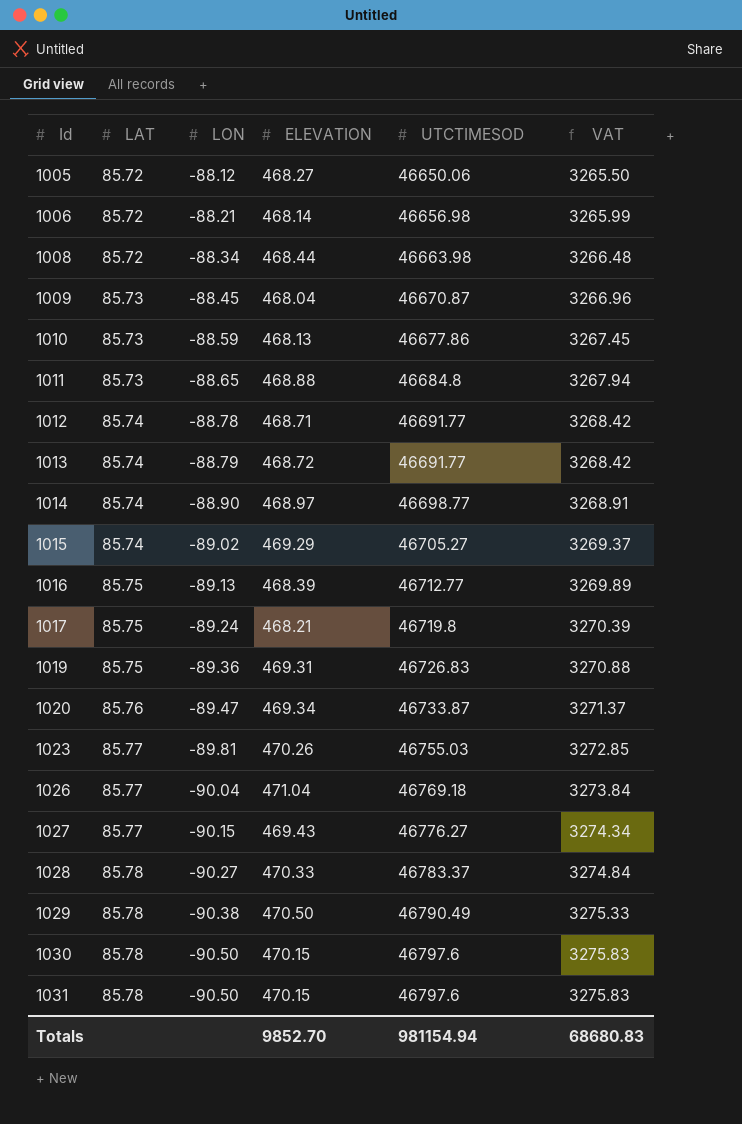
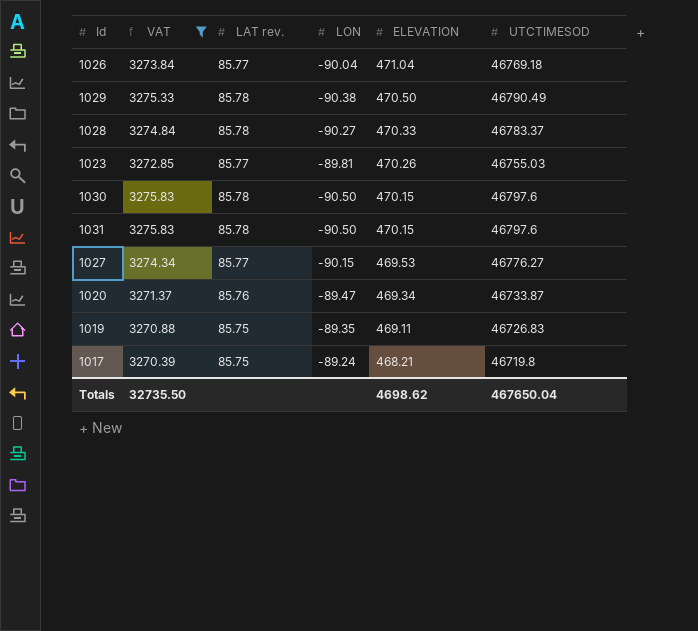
filter: none -> VAT >= 3270.39
row order: Id ascending -> ELEVATION descending
column VAT | position: 6 -> 2
column name: LAT -> LAT rev.
1027 | ELEVATION: 469.43 -> 469.53
1019 | LON: -89.36 -> -89.35
1019 | ELEVATION: 469.31 -> 469.11
Totals | VAT: 68680.83 -> 32735.50
Totals | ELEVATION: 9852.70 -> 4698.62
Totals | UTCTIMESOD: 981154.94 -> 467650.04

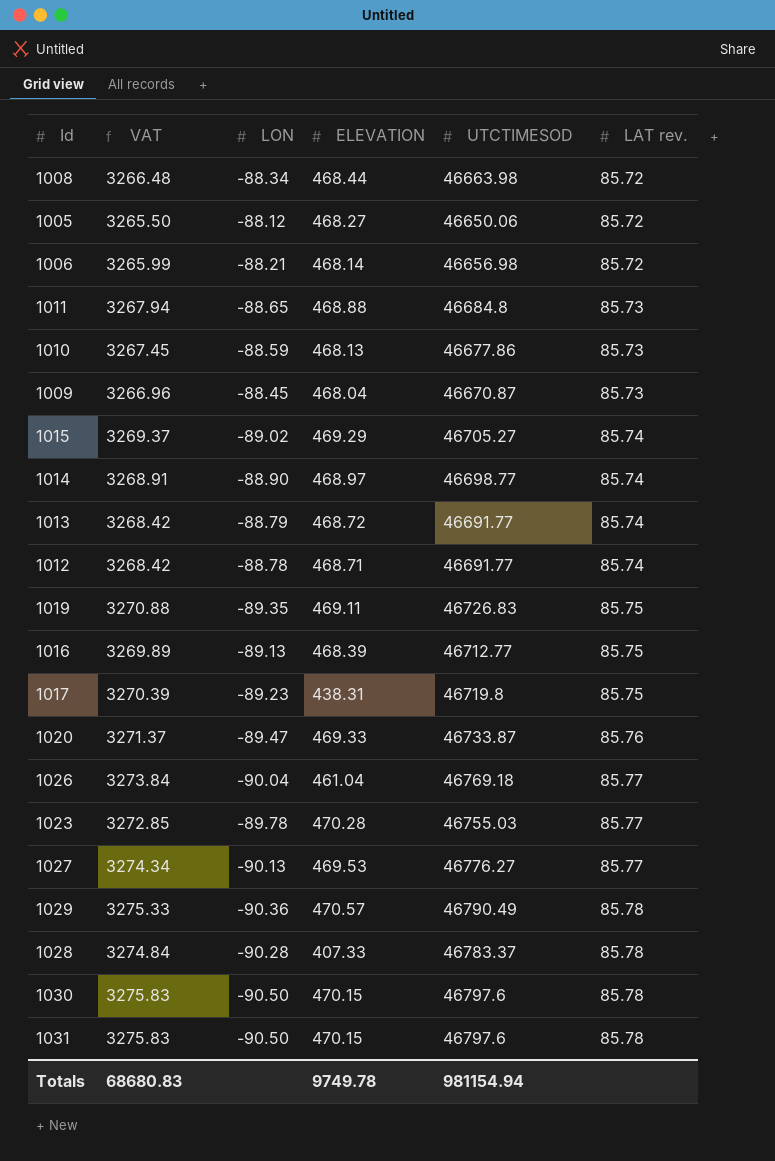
filter: VAT >= 3270.39 -> none
row order: ELEVATION descending -> LAT rev. ascending
column LAT rev. | position: 3 -> 6
1017 | LON: -89.24 -> -89.23
1017 | ELEVATION: 468.21 -> 438.31
1020 | ELEVATION: 469.34 -> 469.33
1026 | ELEVATION: 471.04 -> 461.04
1023 | LON: -89.81 -> -89.78
1023 | ELEVATION: 470.26 -> 470.28
1027 | LON: -90.15 -> -90.13
1029 | LON: -90.38 -> -90.36
1029 | ELEVATION: 470.50 -> 470.57
1028 | LON: -90.27 -> -90.28
1028 | ELEVATION: 470.33 -> 407.33
Totals | VAT: 32735.50 -> 68680.83
Totals | ELEVATION: 4698.62 -> 9749.78
Totals | UTCTIMESOD: 467650.04 -> 981154.94

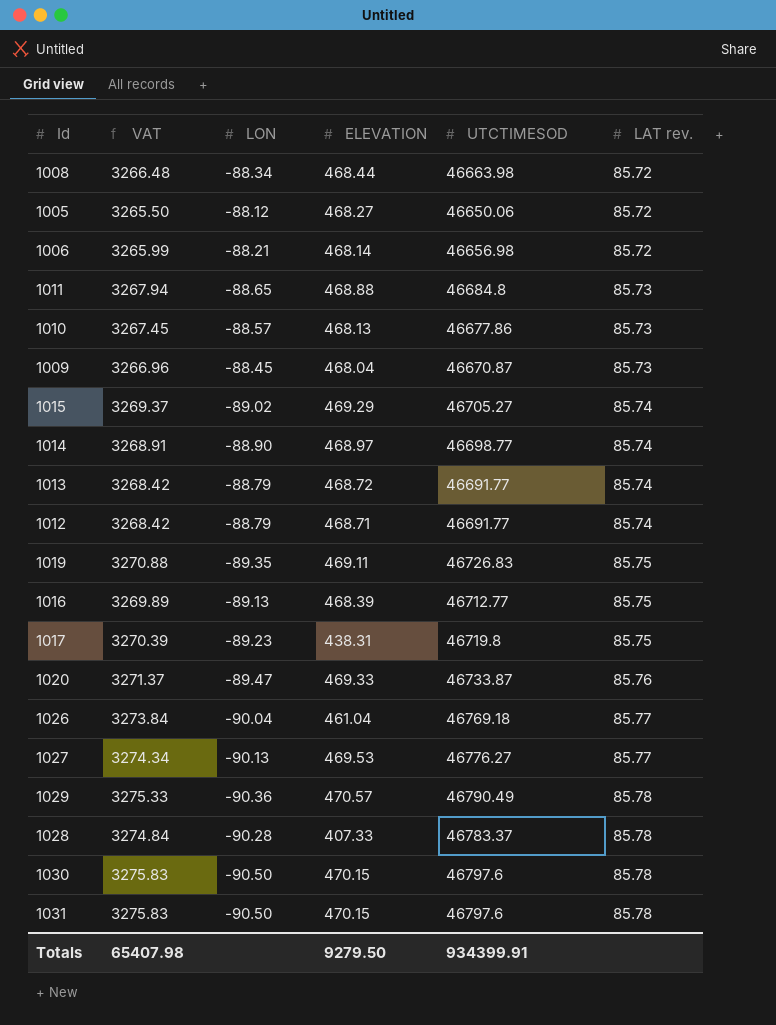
row 1023: 3272.85 | -89.78 | 470.28 | 46755.03 | 85.77 -> none
1010 | LON: -88.59 -> -88.57
1012 | LON: -88.78 -> -88.79
Totals | VAT: 68680.83 -> 65407.98
Totals | ELEVATION: 9749.78 -> 9279.50
Totals | UTCTIMESOD: 981154.94 -> 934399.91

